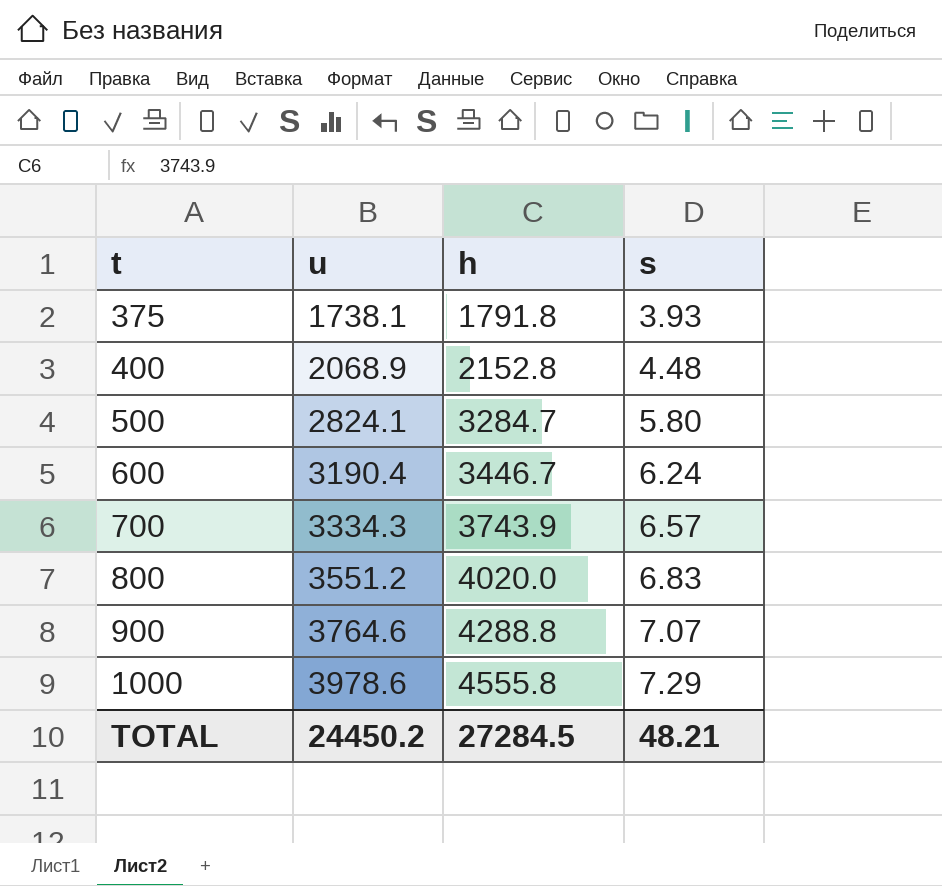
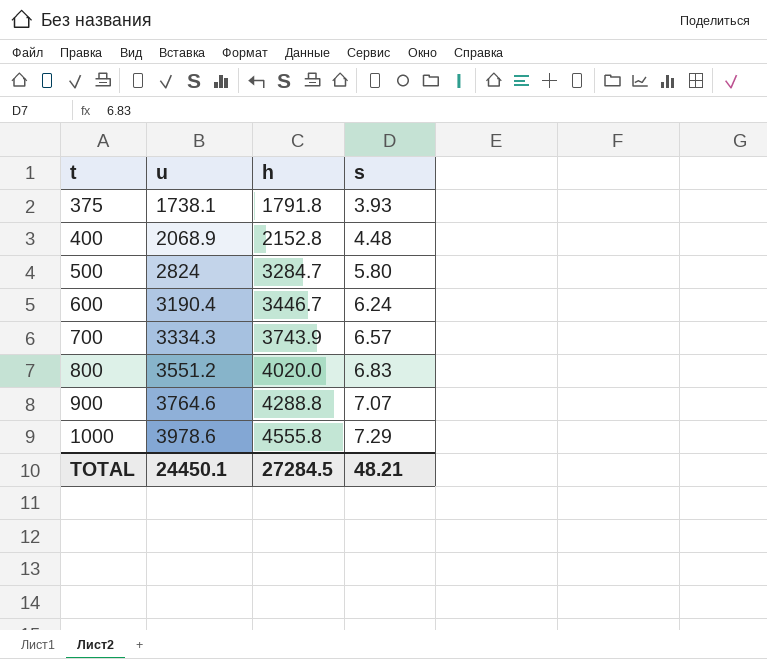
500 | u: 2824.1 -> 2824
TOTAL | u: 24450.2 -> 24450.1

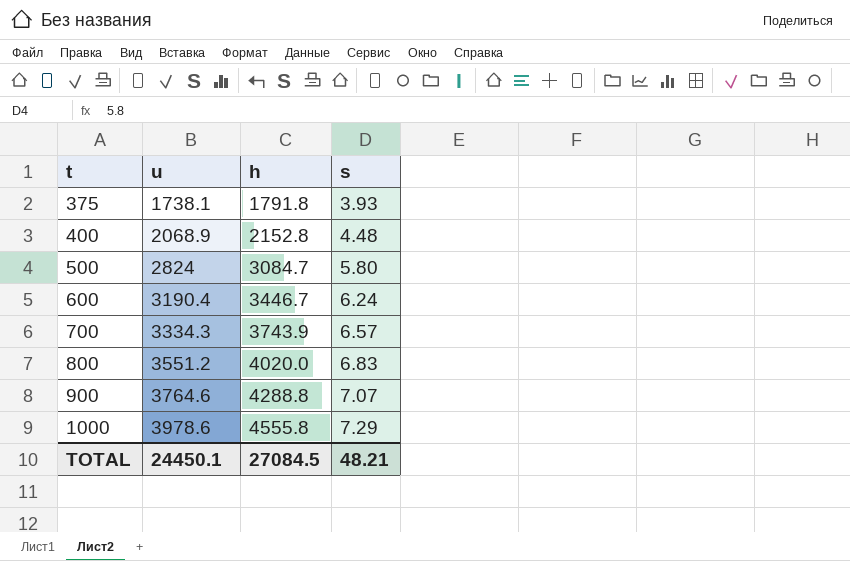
500 | h: 3284.7 -> 3084.7
TOTAL | h: 27284.5 -> 27084.5

